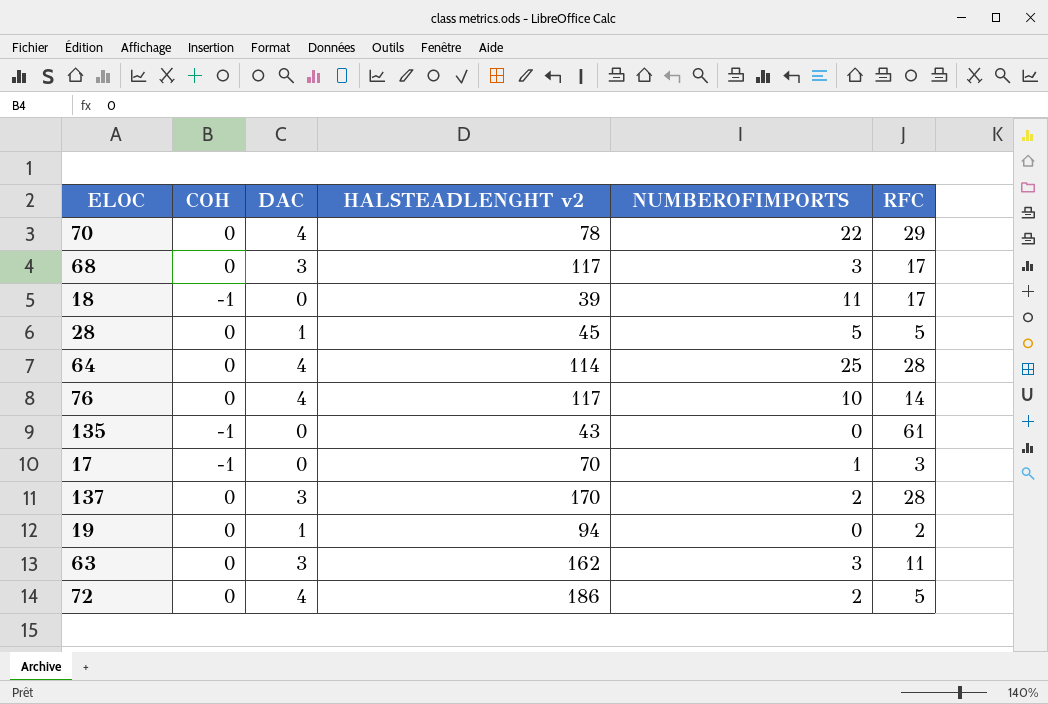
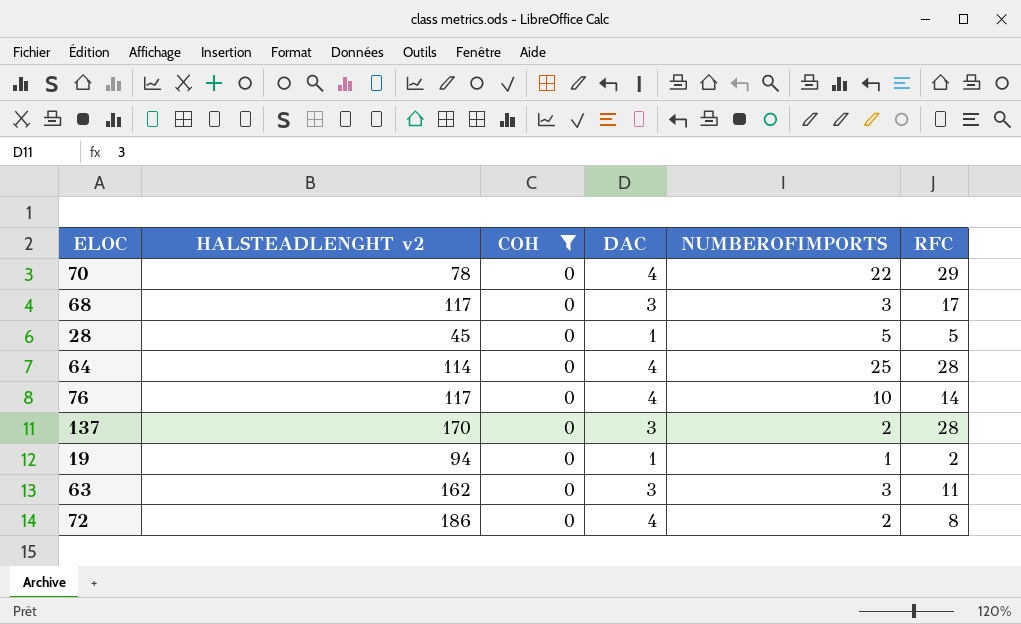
filter: none -> COH = 0
column HALSTEADLENGHT v2 | position: 4 -> 2
19 | NUMBEROFIMPORTS: 0 -> 1
72 | RFC: 5 -> 8

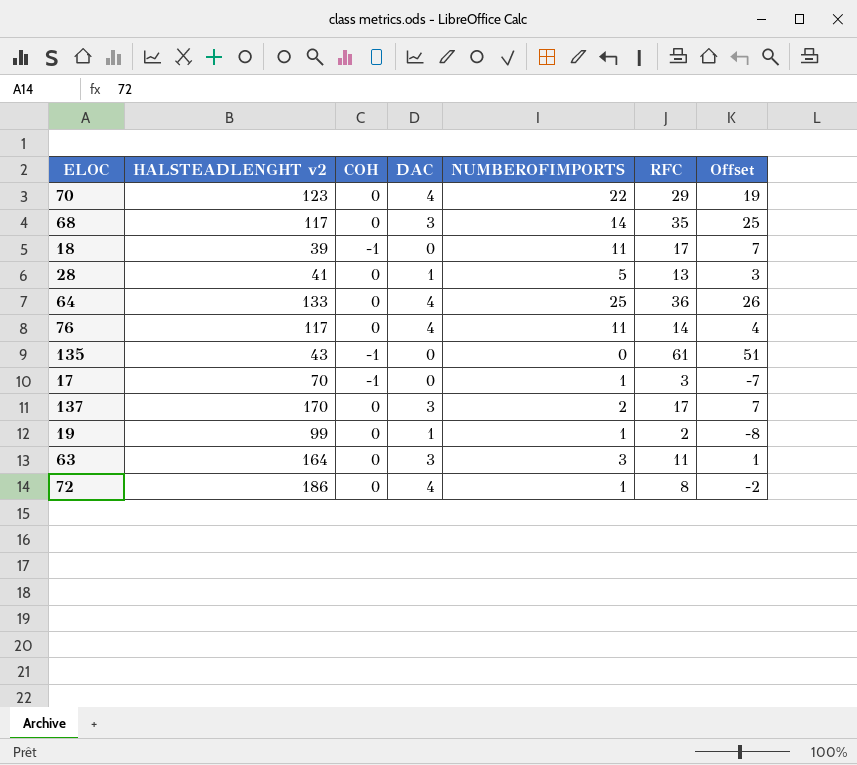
filter: COH = 0 -> none
column Offset | formula: none -> [RFC] - 10
70 | HALSTEADLENGHT v2: 78 -> 123
68 | NUMBEROFIMPORTS: 3 -> 14
68 | RFC: 17 -> 35
28 | HALSTEADLENGHT v2: 45 -> 41
28 | RFC: 5 -> 13
64 | HALSTEADLENGHT v2: 114 -> 133
64 | RFC: 28 -> 36
76 | NUMBEROFIMPORTS: 10 -> 11
137 | RFC: 28 -> 17
19 | HALSTEADLENGHT v2: 94 -> 99
63 | HALSTEADLENGHT v2: 162 -> 164
72 | NUMBEROFIMPORTS: 2 -> 1

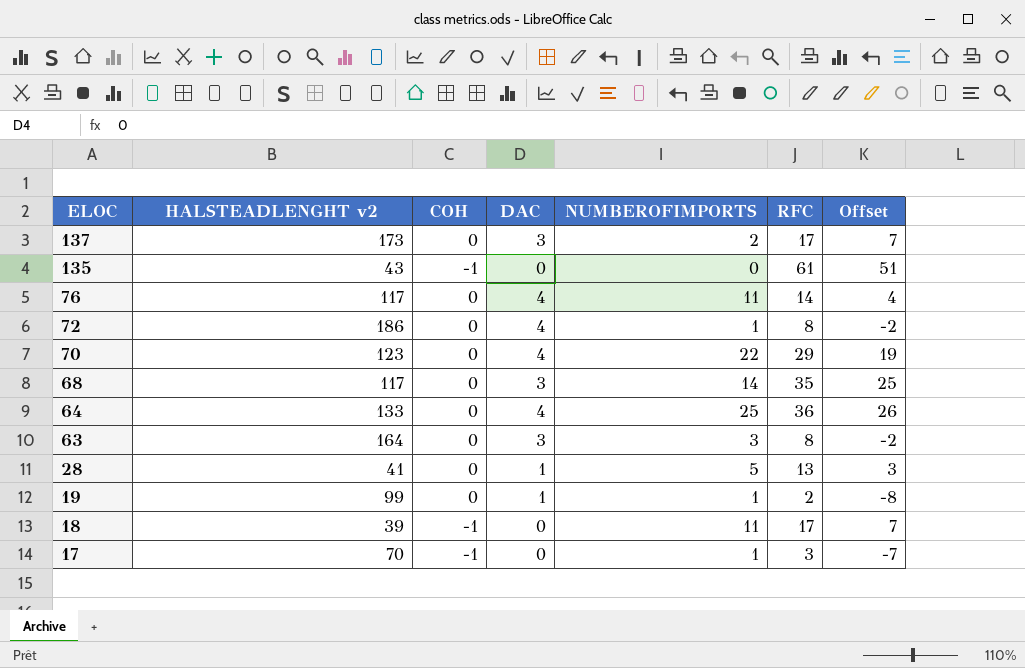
row order: none -> ELOC descending
137 | HALSTEADLENGHT v2: 170 -> 173
63 | RFC: 11 -> 8
63 | Offset: 1 -> -2

